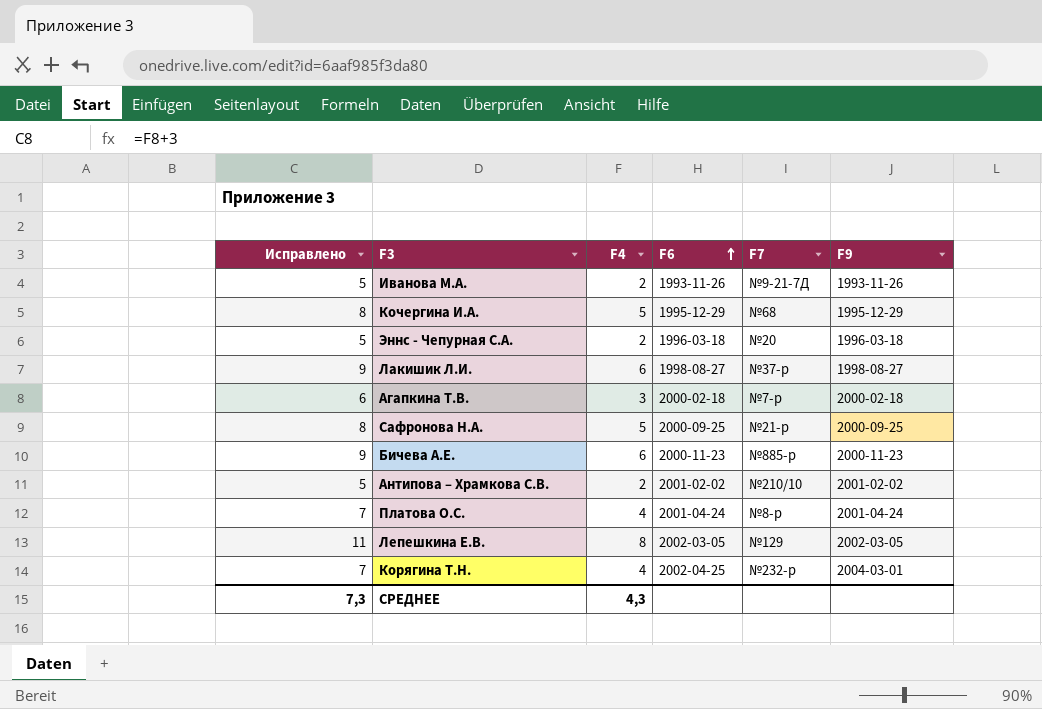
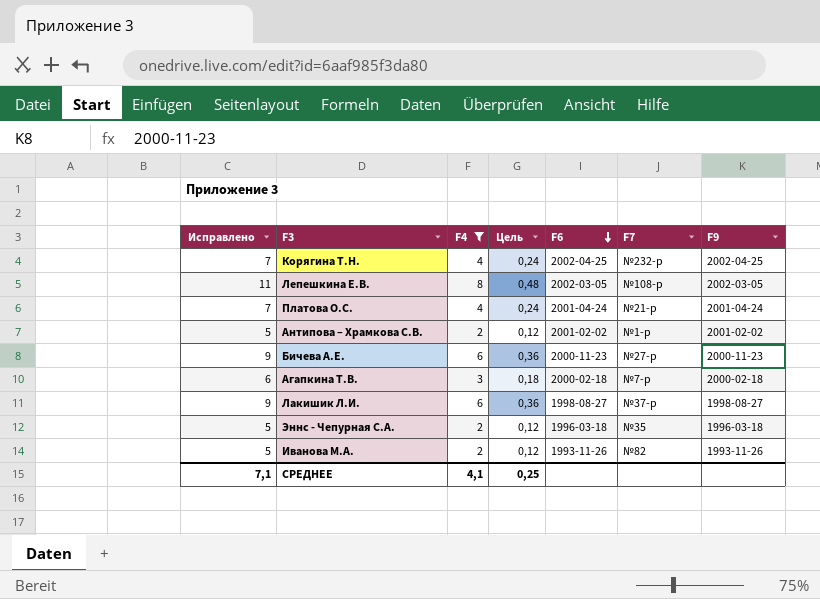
filter: none -> F4 != 5
row order: F6 ascending -> F6 descending
column Цель | formula: none -> [F4] * 0,06
Корягина Т.Н. | F9: 2004-03-01 -> 2002-04-25
Лепешкина Е.В. | F7: №129 -> №108-р
Платова О.С. | F7: №8-р -> №21-р
Антипова – Храмкова С.В. | F7: №210/10 -> №1-р
Бичева А.Е. | F7: №885-р -> №27-р
Эннс - Чепурная С.А. | F7: №20 -> №35
Иванова М.А. | F7: №9-21-7Д -> №82
СРЕДНЕЕ | Исправлено: 7,3 -> 7,1
СРЕДНЕЕ | F4: 4,3 -> 4,1

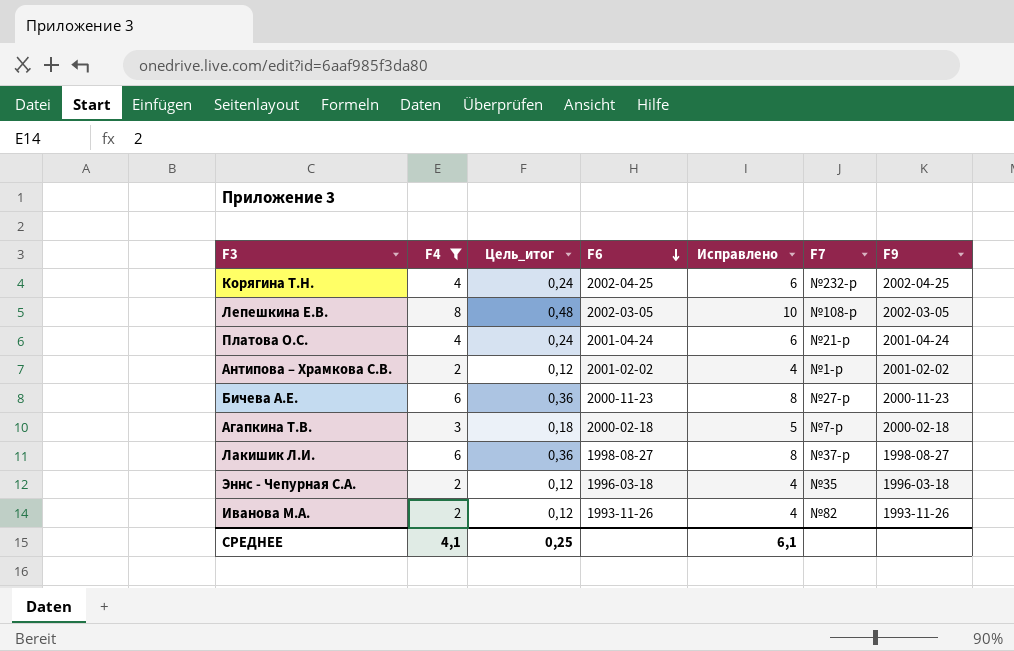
column name: Цель -> Цель_итог
column Исправлено | formula: [F4] + 3 -> [F4] + 2
column Исправлено | position: 1 -> 5
СРЕДНЕЕ | Исправлено: 7,1 -> 6,1

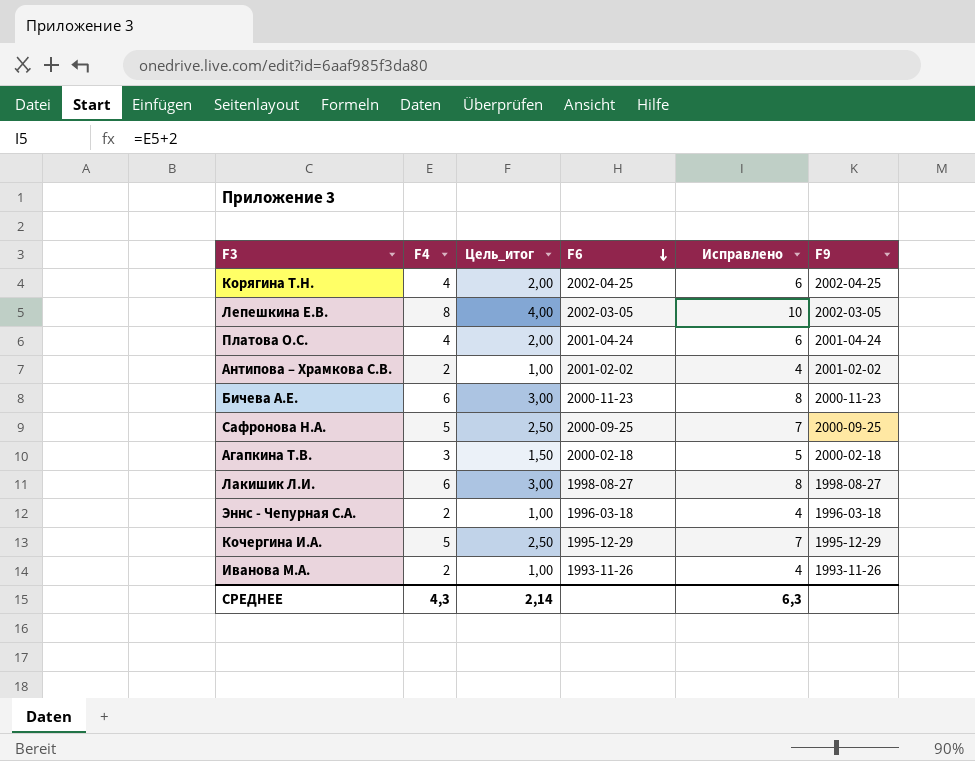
filter: F4 != 5 -> none
column F7 | position: 6 -> none
column Цель_итог | formula: [F4] * 0,06 -> [F4] * 0,5
СРЕДНЕЕ | F4: 4,1 -> 4,3
СРЕДНЕЕ | Цель_итог: 0,25 -> 2,14
СРЕДНЕЕ | Исправлено: 6,1 -> 6,3

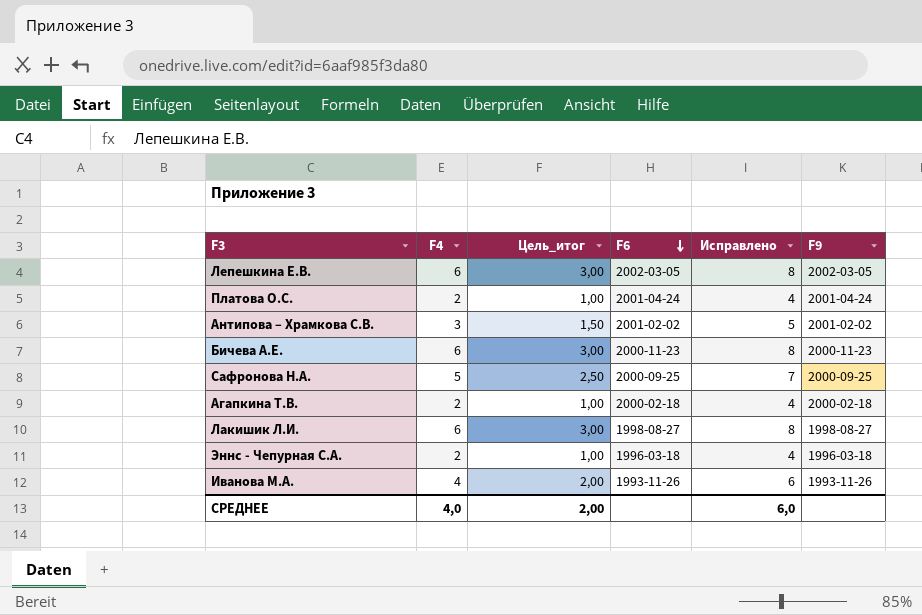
row Корягина Т.Н.: 4 | 2,00 | 2002-04-25 | 6 | 2002-04-25 -> none
row Кочергина И.А.: 5 | 2,50 | 1995-12-29 | 7 | 1995-12-29 -> none
Лепешкина Е.В. | F4: 8 -> 6
Лепешкина Е.В. | Цель_итог: 4,00 -> 3,00
Лепешкина Е.В. | Исправлено: 10 -> 8
Платова О.С. | F4: 4 -> 2
Платова О.С. | Цель_итог: 2,00 -> 1,00
Платова О.С. | Исправлено: 6 -> 4
Антипова – Храмкова С.В. | F4: 2 -> 3
Антипова – Храмкова С.В. | Цель_итог: 1,00 -> 1,50
Антипова – Храмкова С.В. | Исправлено: 4 -> 5
Агапкина Т.В. | F4: 3 -> 2
Агапкина Т.В. | Цель_итог: 1,50 -> 1,00
Агапкина Т.В. | Исправлено: 5 -> 4
Иванова М.А. | F4: 2 -> 4
Иванова М.А. | Цель_итог: 1,00 -> 2,00
Иванова М.А. | Исправлено: 4 -> 6
СРЕДНЕЕ | F4: 4,3 -> 4,0
СРЕДНЕЕ | Цель_итог: 2,14 -> 2,00
СРЕДНЕЕ | Исправлено: 6,3 -> 6,0

